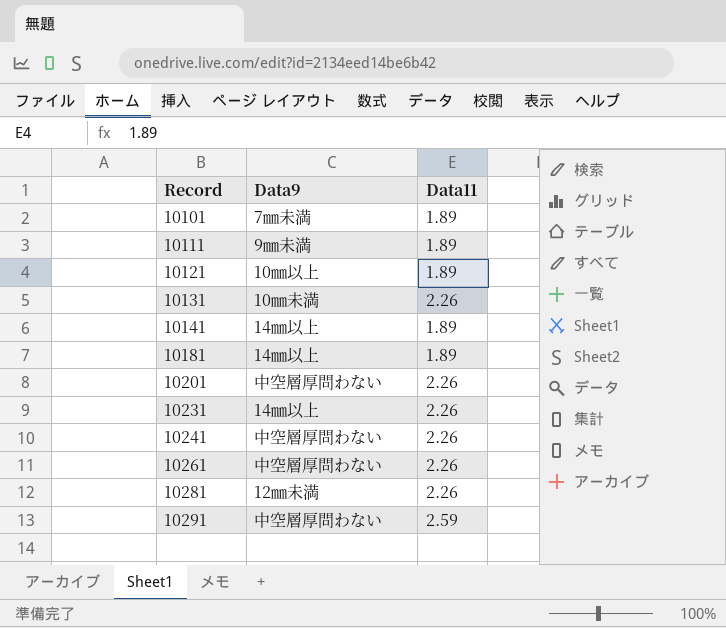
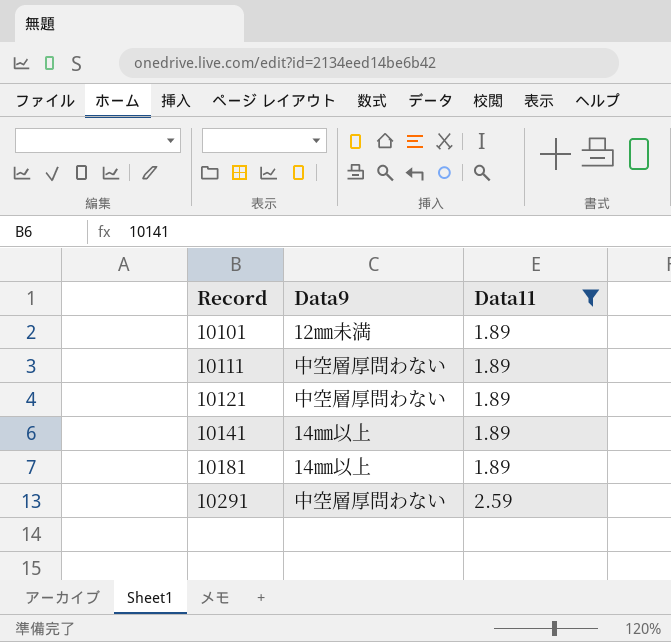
filter: none -> Data11 != 2.26
10101 | Data9: 7㎜未満 -> 12㎜未満
10111 | Data9: 9㎜未満 -> 中空層厚問わない
10121 | Data9: 10㎜以上 -> 中空層厚問わない

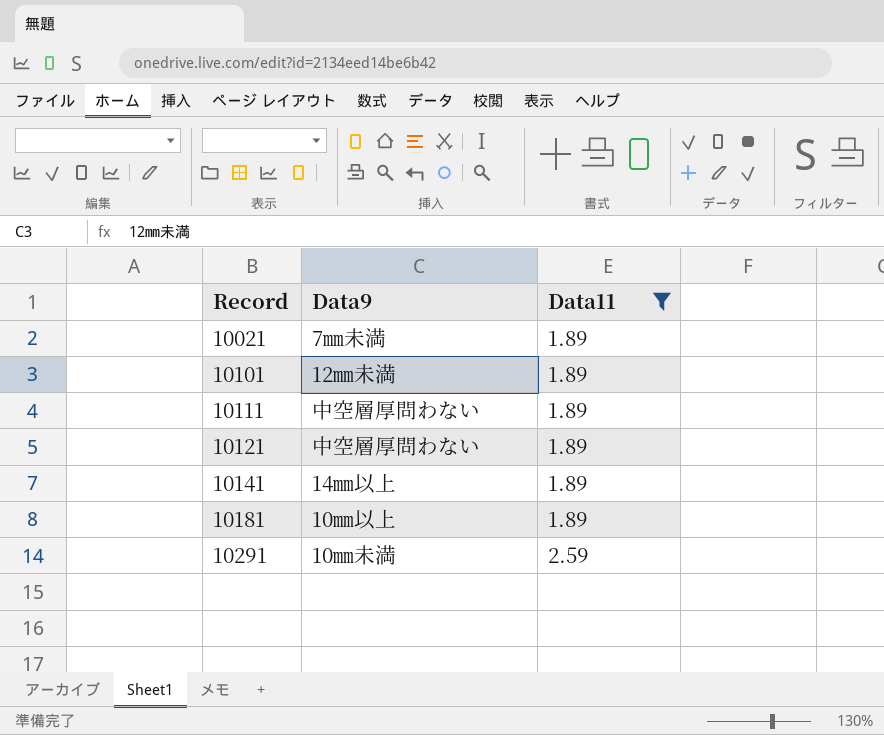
row 10021: none -> 7㎜未満 | 1.89
10181 | Data9: 14㎜以上 -> 10㎜以上
10291 | Data9: 中空層厚問わない -> 10㎜未満

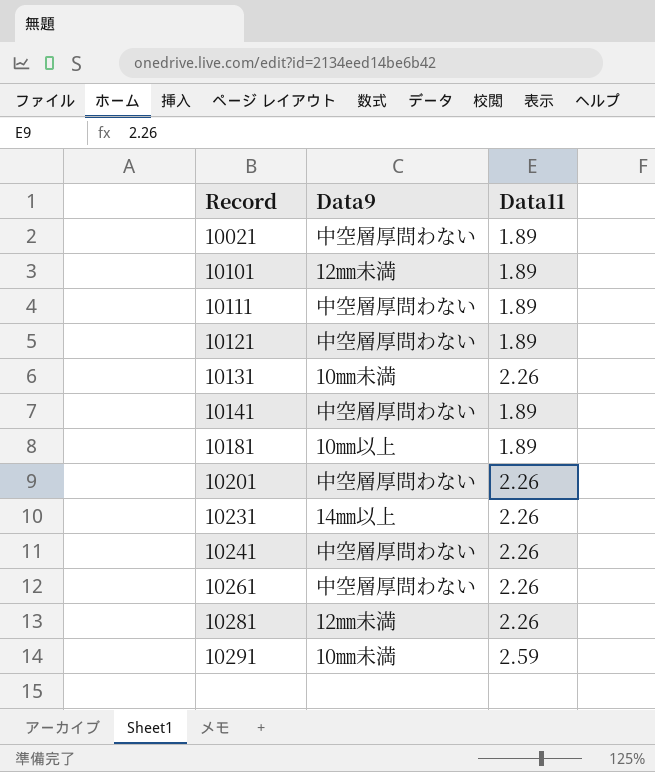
filter: Data11 != 2.26 -> none
10021 | Data9: 7㎜未満 -> 中空層厚問わない
10141 | Data9: 14㎜以上 -> 中空層厚問わない

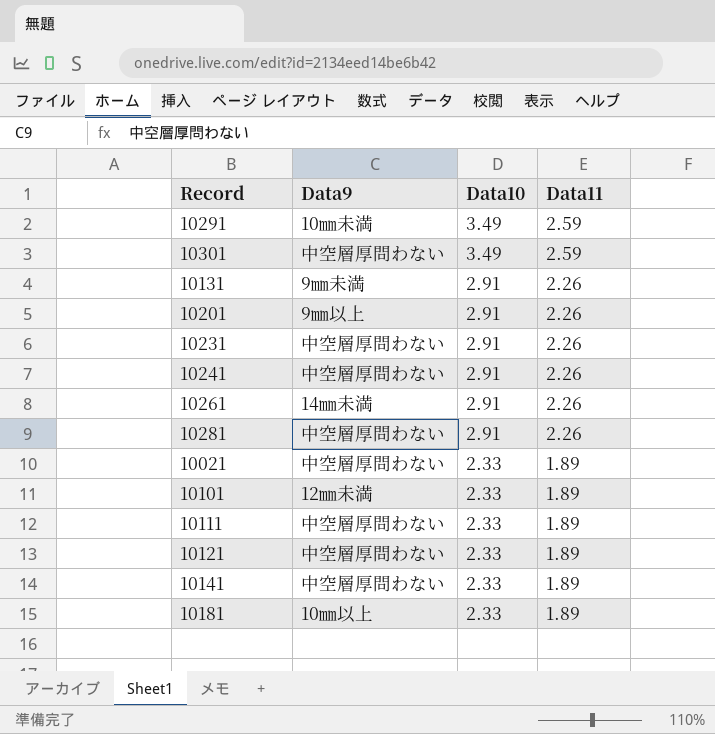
row order: Record ascending -> Data10 descending
column Data10 | position: none -> 3
row 10301: none -> 中空層厚問わない | 3.49 | 2.59
10131 | Data9: 10㎜未満 -> 9㎜未満
10201 | Data9: 中空層厚問わない -> 9㎜以上
10231 | Data9: 14㎜以上 -> 中空層厚問わない
10261 | Data9: 中空層厚問わない -> 14㎜未満
10281 | Data9: 12㎜未満 -> 中空層厚問わない

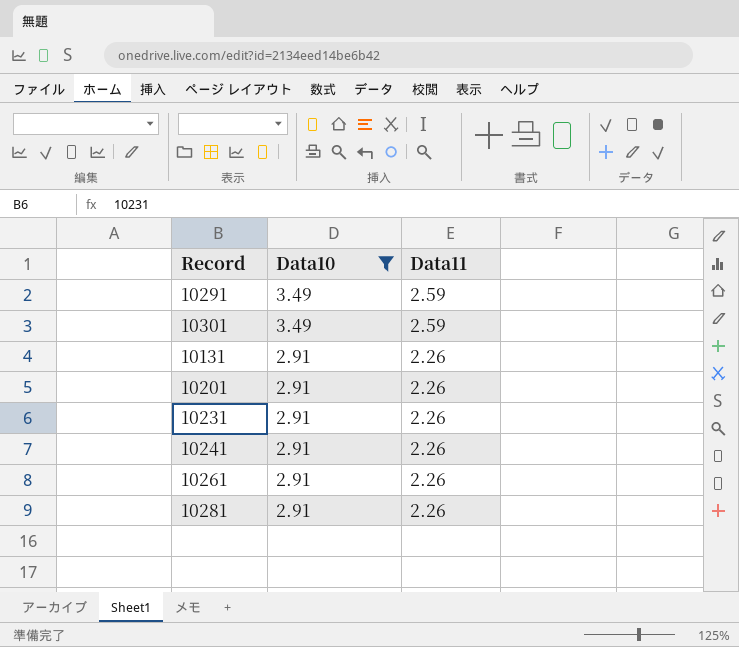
filter: none -> Data10 != 2.33
column Data9 | position: 2 -> none

